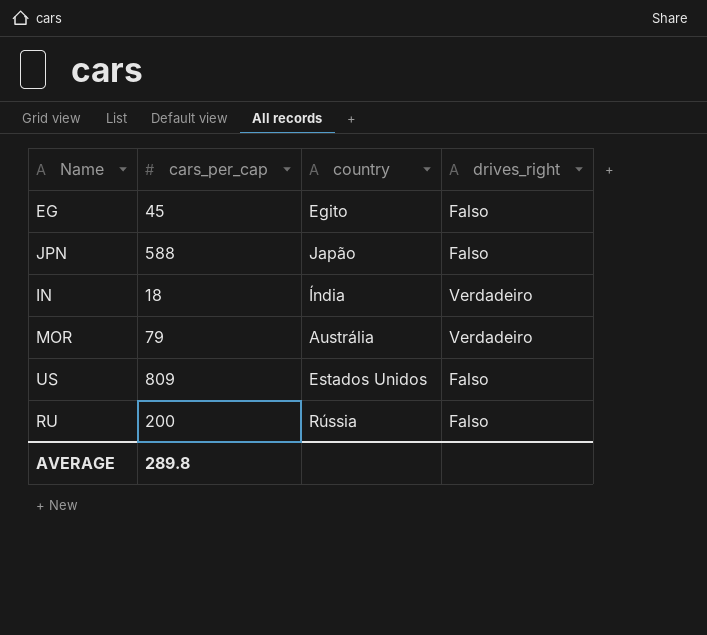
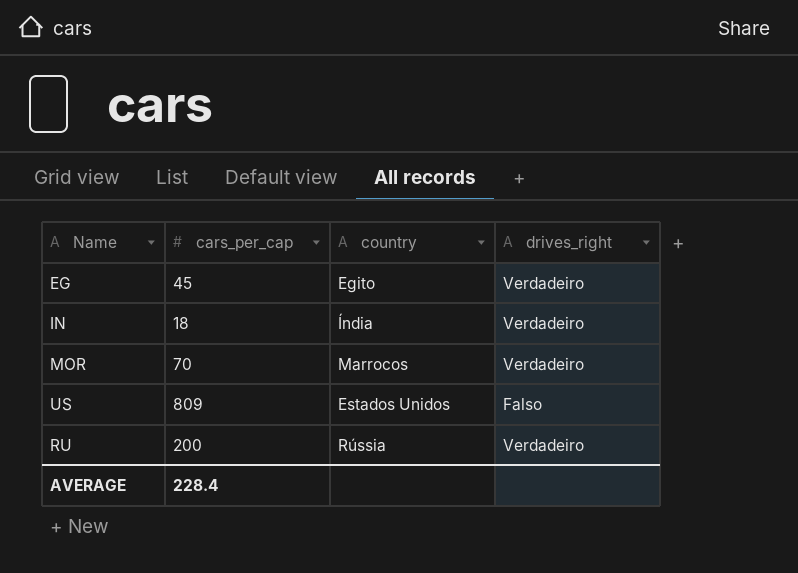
row JPN: 588 | Japão | Falso -> none
EG | drives_right: Falso -> Verdadeiro
MOR | cars_per_cap: 79 -> 70
MOR | country: Austrália -> Marrocos
RU | drives_right: Falso -> Verdadeiro
AVERAGE | cars_per_cap: 289.8 -> 228.4

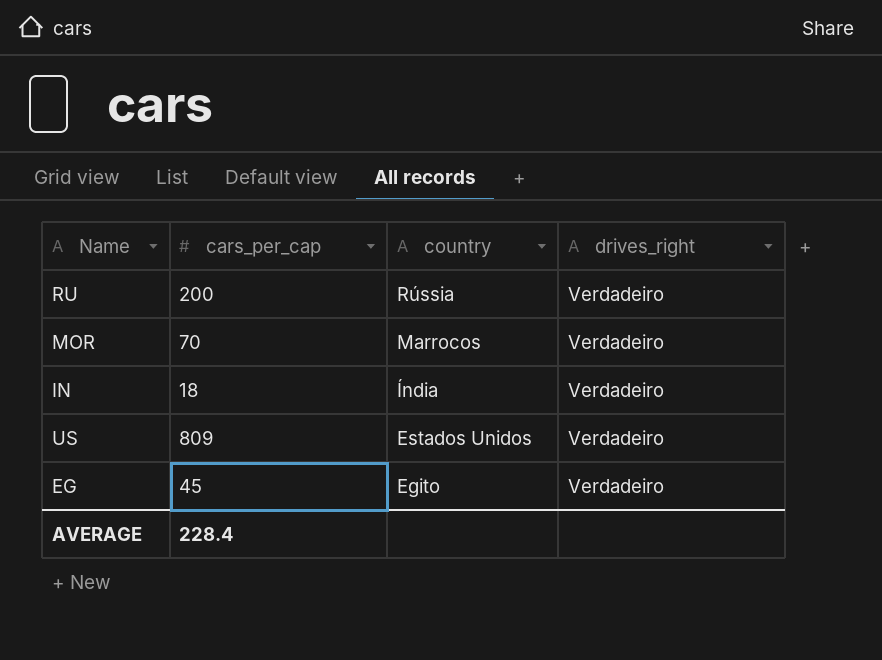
row order: none -> country descending
US | drives_right: Falso -> Verdadeiro

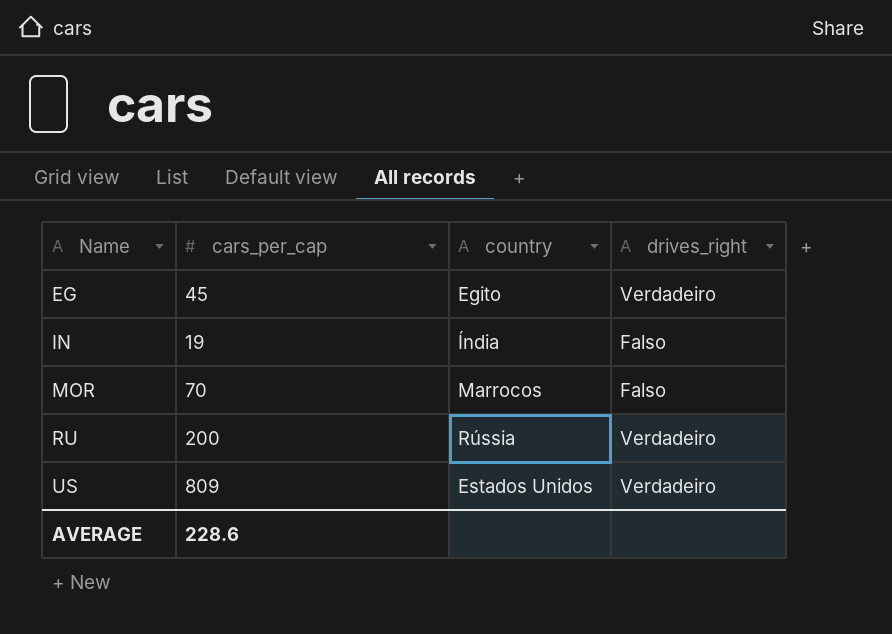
row order: country descending -> Name ascending
IN | cars_per_cap: 18 -> 19
IN | drives_right: Verdadeiro -> Falso
MOR | drives_right: Verdadeiro -> Falso
AVERAGE | cars_per_cap: 228.4 -> 228.6

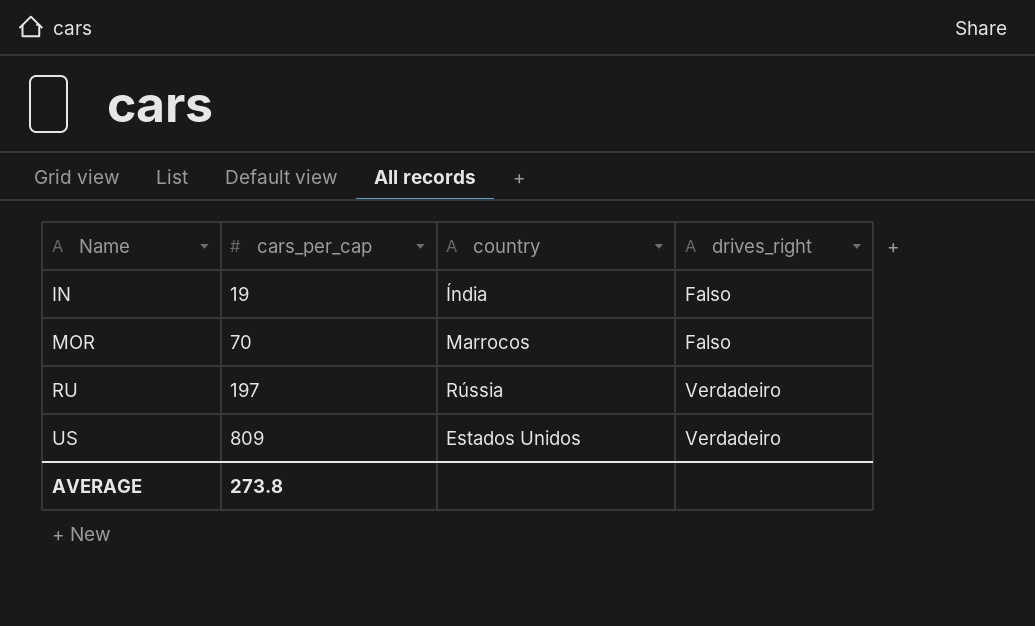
row EG: 45 | Egito | Verdadeiro -> none
RU | cars_per_cap: 200 -> 197
AVERAGE | cars_per_cap: 228.6 -> 273.8

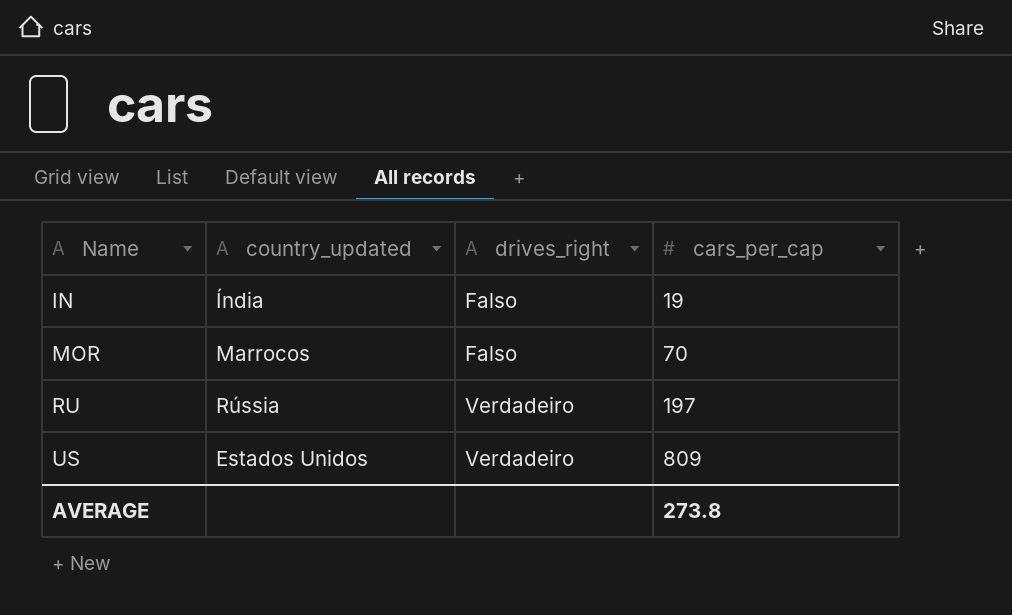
column name: country -> country_updated
column cars_per_cap | position: 2 -> 4

